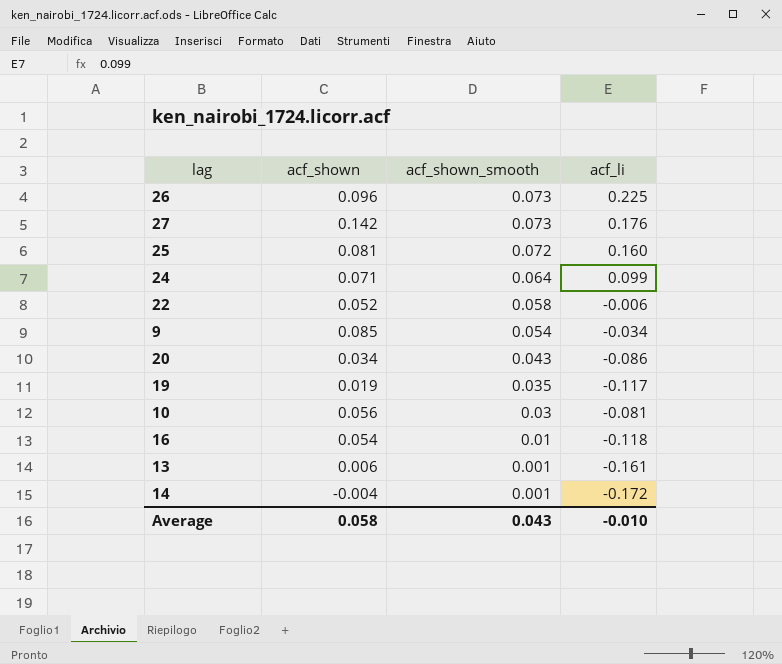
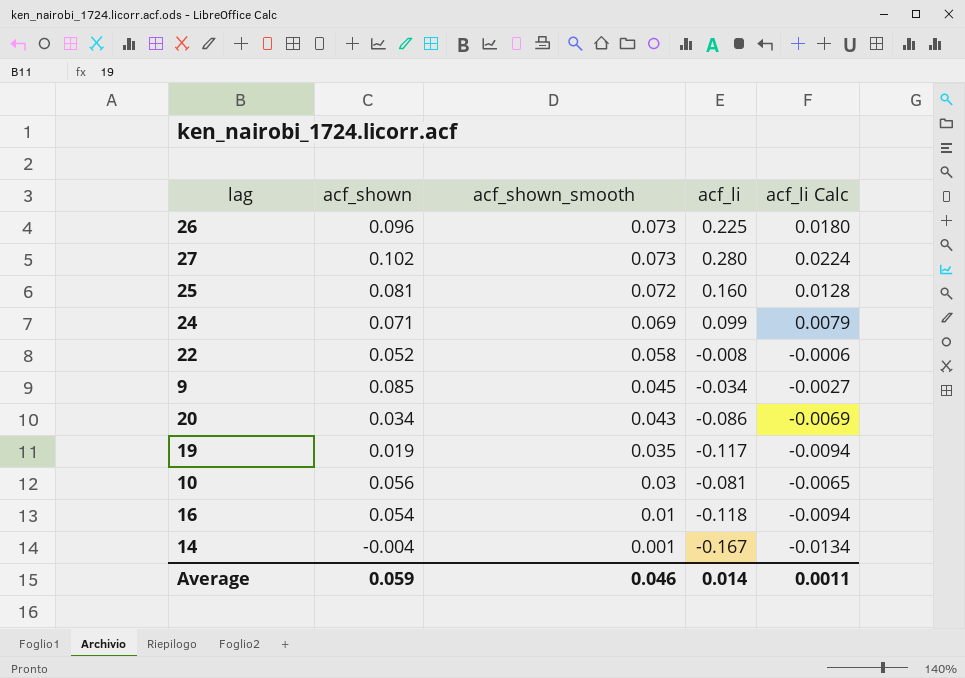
column acf_li Calc | formula: none -> [acf_li] * 0.08
row 13: 0.006 | 0.001 | -0.161 -> none
27 | acf_shown: 0.142 -> 0.102
27 | acf_li: 0.176 -> 0.280
24 | acf_shown_smooth: 0.064 -> 0.069
22 | acf_li: -0.006 -> -0.008
9 | acf_shown_smooth: 0.054 -> 0.045
14 | acf_li: -0.172 -> -0.167
Average | acf_shown: 0.058 -> 0.059
Average | acf_shown_smooth: 0.043 -> 0.046
Average | acf_li: -0.010 -> 0.014

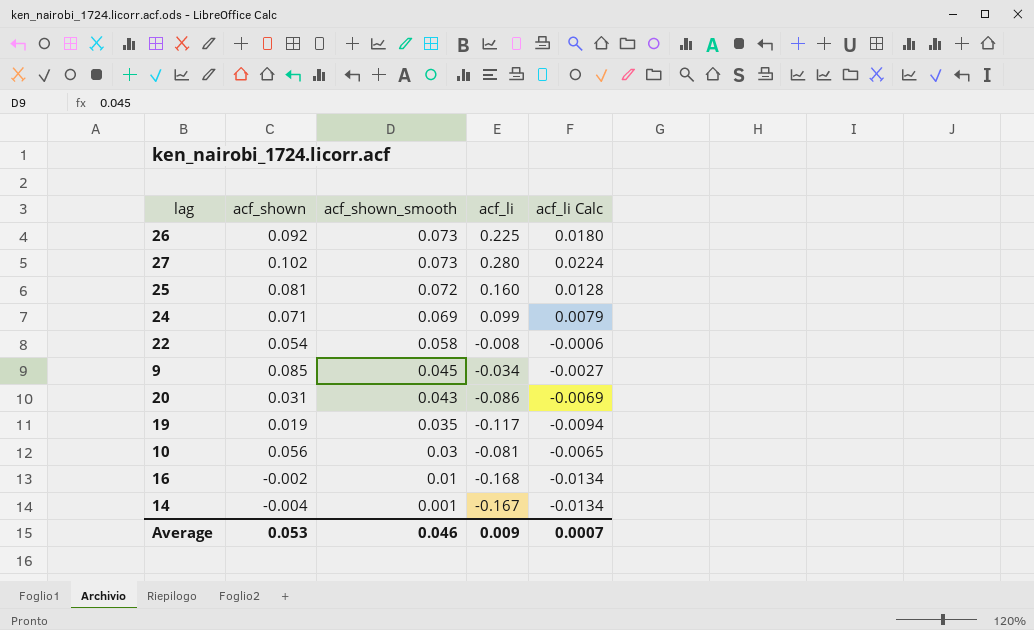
26 | acf_shown: 0.096 -> 0.092
22 | acf_shown: 0.052 -> 0.054
20 | acf_shown: 0.034 -> 0.031
16 | acf_shown: 0.054 -> -0.002
16 | acf_li: -0.118 -> -0.168
16 | acf_li Calc: -0.0094 -> -0.0134
Average | acf_shown: 0.059 -> 0.053
Average | acf_li: 0.014 -> 0.009
Average | acf_li Calc: 0.0011 -> 0.0007

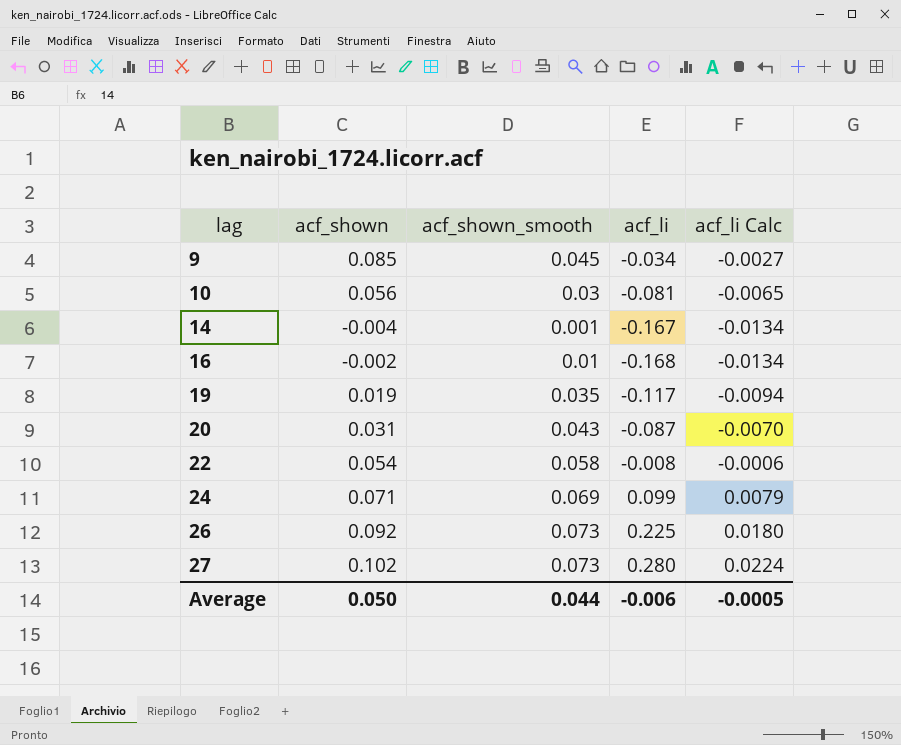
row order: acf_shown_smooth descending -> lag ascending
row 25: 0.081 | 0.072 | 0.160 | 0.0128 -> none
20 | acf_li: -0.086 -> -0.087
20 | acf_li Calc: -0.0069 -> -0.0070
Average | acf_shown: 0.053 -> 0.050
Average | acf_shown_smooth: 0.046 -> 0.044
Average | acf_li: 0.009 -> -0.006
Average | acf_li Calc: 0.0007 -> -0.0005

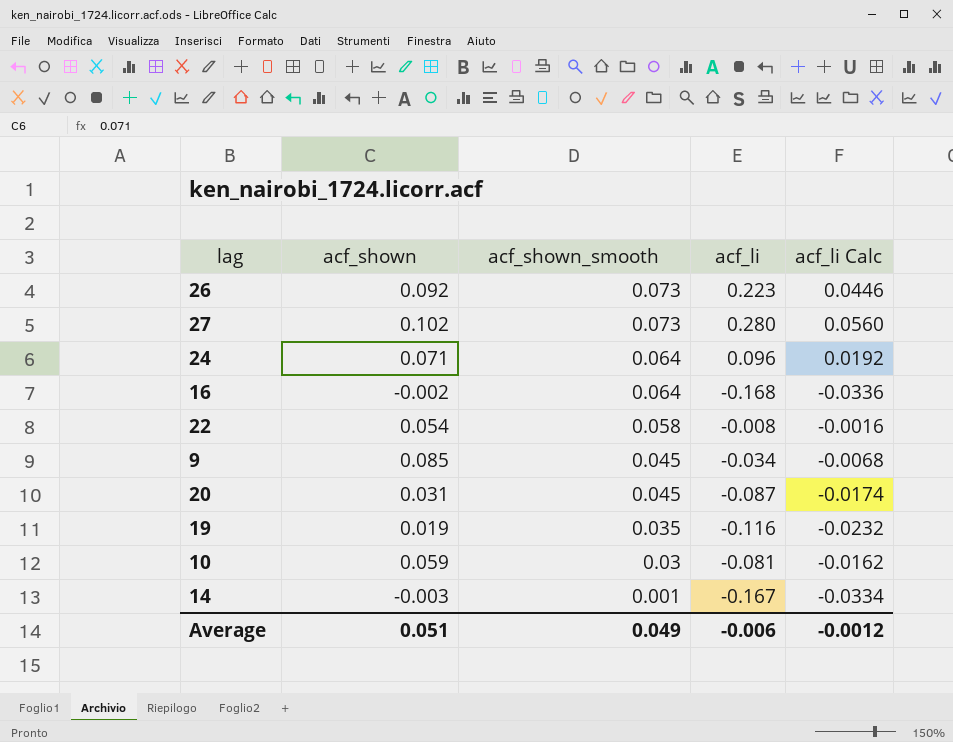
row order: lag ascending -> acf_shown_smooth descending
column acf_li Calc | formula: [acf_li] * 0.08 -> [acf_li] * 0.2
26 | acf_li: 0.225 -> 0.223
24 | acf_shown_smooth: 0.069 -> 0.064
24 | acf_li: 0.099 -> 0.096
16 | acf_shown_smooth: 0.01 -> 0.064
20 | acf_shown_smooth: 0.043 -> 0.045
19 | acf_li: -0.117 -> -0.116
10 | acf_shown: 0.056 -> 0.059
14 | acf_shown: -0.004 -> -0.003
Average | acf_shown: 0.050 -> 0.051
Average | acf_shown_smooth: 0.044 -> 0.049
Average | acf_li Calc: -0.0005 -> -0.0012

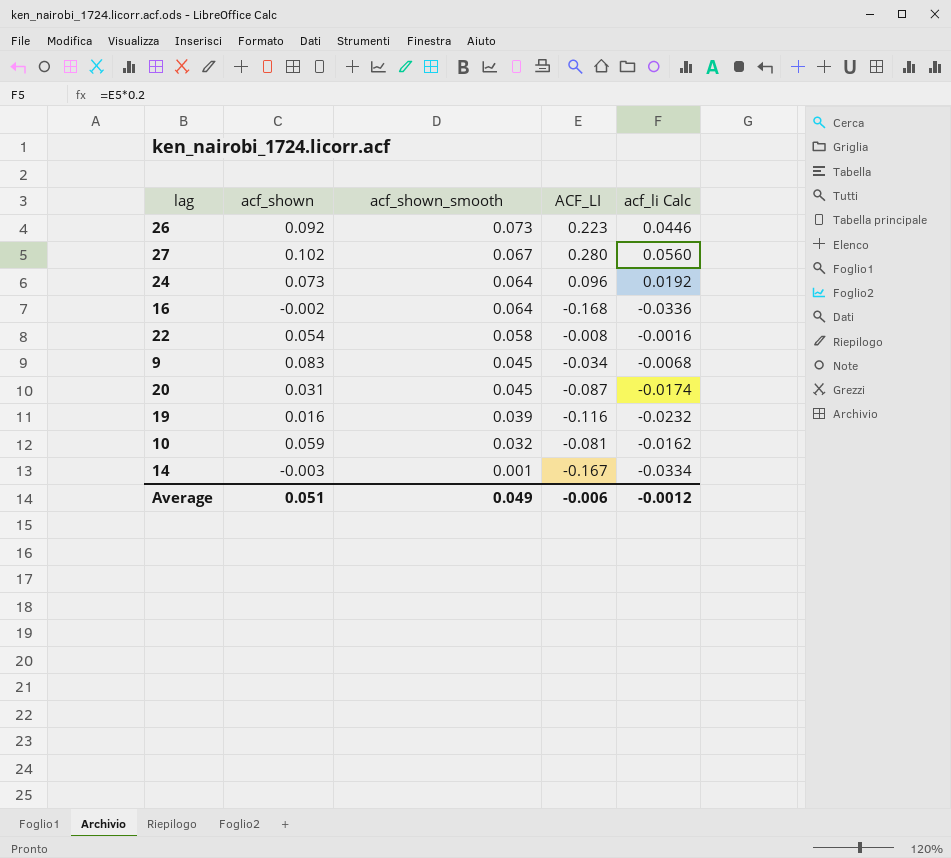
column name: acf_li -> ACF_LI
27 | acf_shown_smooth: 0.073 -> 0.067
24 | acf_shown: 0.071 -> 0.073
9 | acf_shown: 0.085 -> 0.083
19 | acf_shown: 0.019 -> 0.016
19 | acf_shown_smooth: 0.035 -> 0.039
10 | acf_shown_smooth: 0.03 -> 0.032

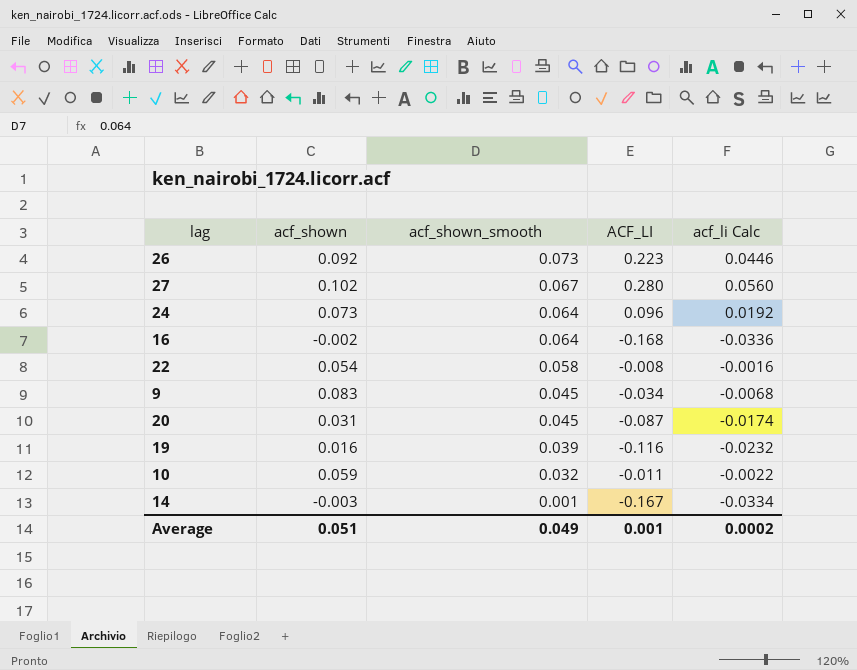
10 | ACF_LI: -0.081 -> -0.011
10 | acf_li Calc: -0.0162 -> -0.0022
Average | ACF_LI: -0.006 -> 0.001
Average | acf_li Calc: -0.0012 -> 0.0002

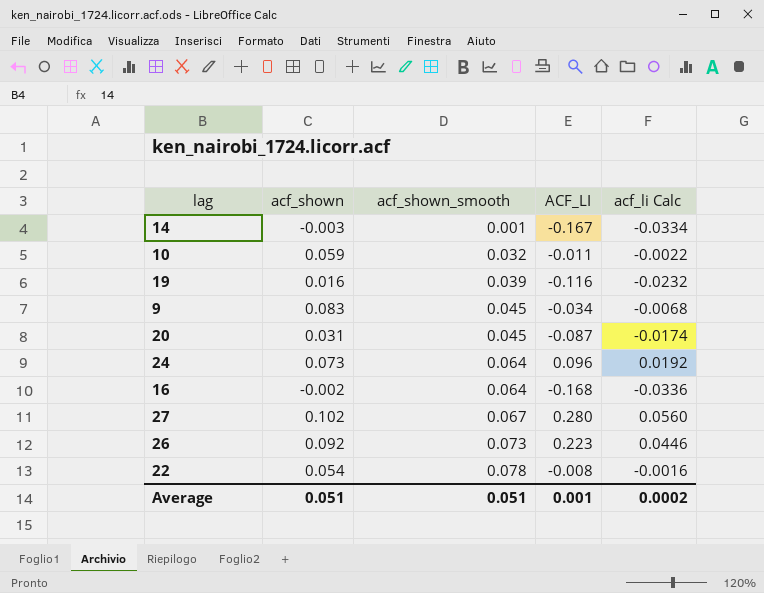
row order: acf_shown_smooth descending -> acf_shown_smooth ascending
22 | acf_shown_smooth: 0.058 -> 0.078
Average | acf_shown_smooth: 0.049 -> 0.051

